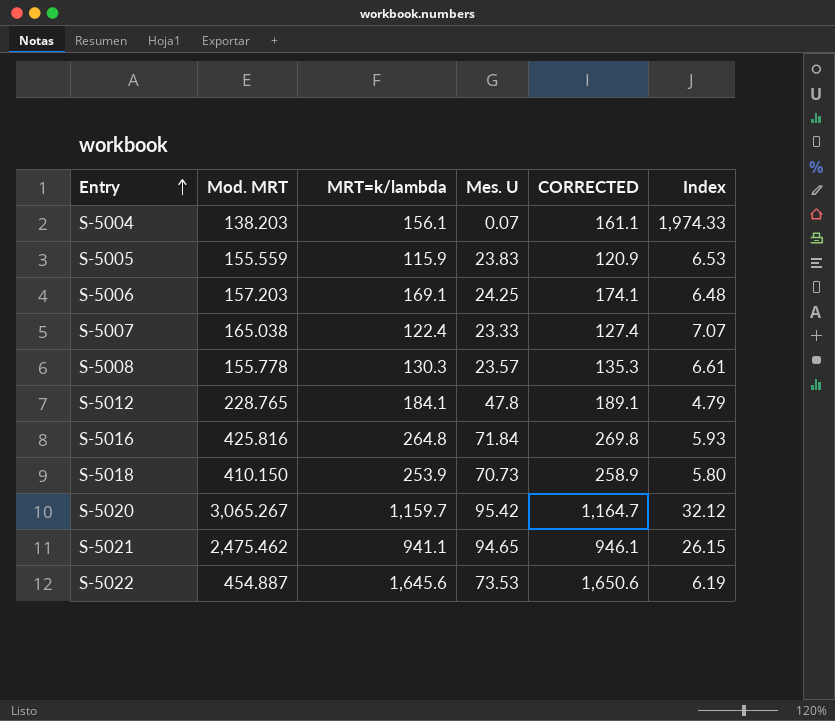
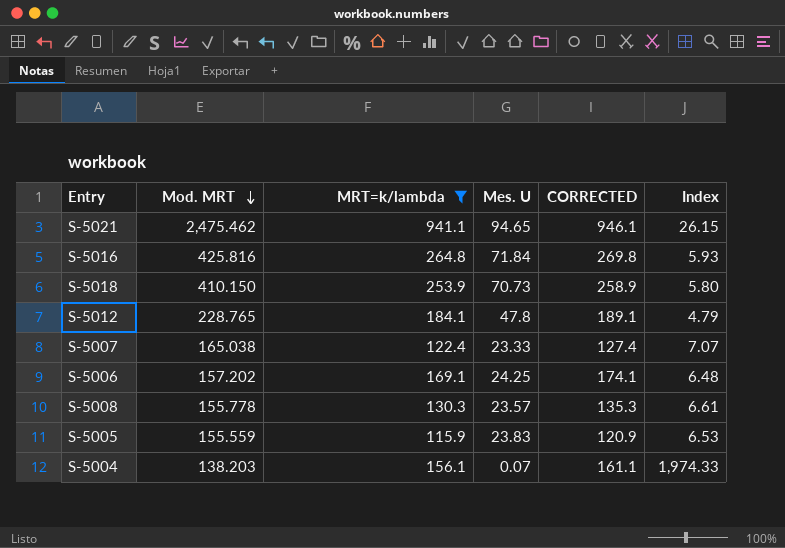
filter: none -> MRT=k/lambda <= 941.1
row order: Entry ascending -> Mod. MRT descending
S-5006 | Mod. MRT: 157.203 -> 157.202

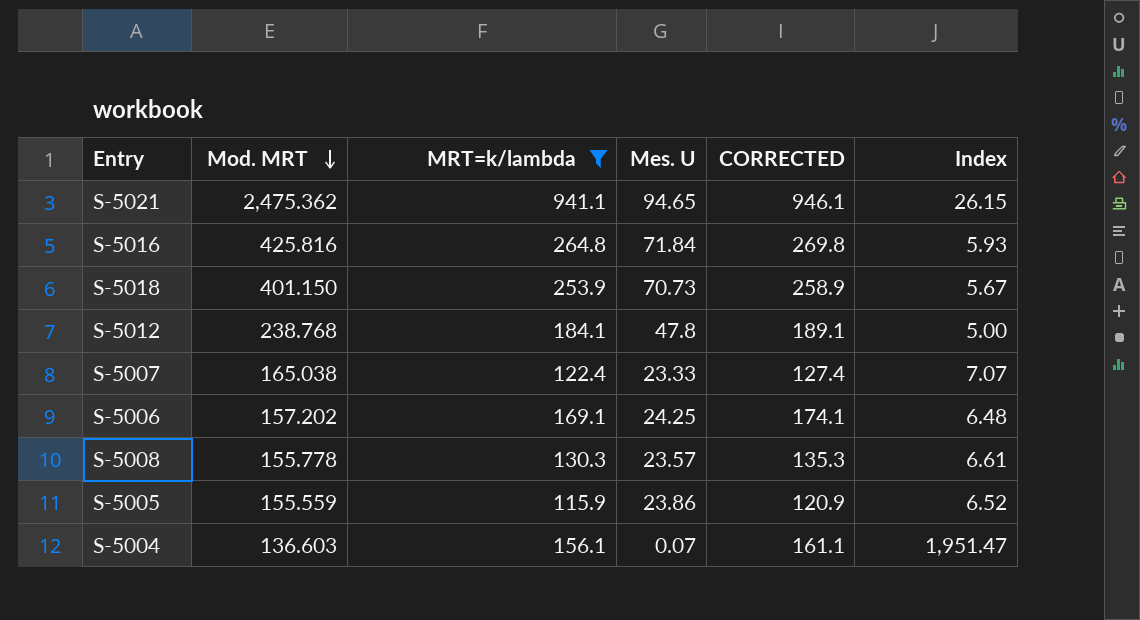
S-5021 | Mod. MRT: 2,475.462 -> 2,475.362
S-5018 | Mod. MRT: 410.150 -> 401.150
S-5018 | Index: 5.80 -> 5.67
S-5012 | Mod. MRT: 228.765 -> 238.768
S-5012 | Index: 4.79 -> 5.00
S-5005 | Mes. U: 23.83 -> 23.86
S-5005 | Index: 6.53 -> 6.52
S-5004 | Mod. MRT: 138.203 -> 136.603
S-5004 | Index: 1,974.33 -> 1,951.47

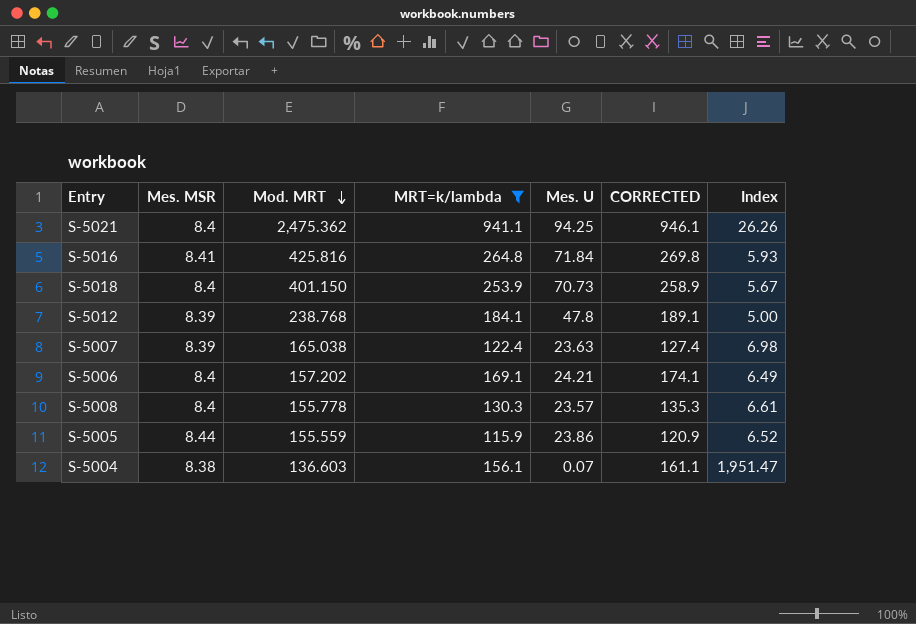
column Mes. MSR | position: none -> 2
S-5021 | Mes. U: 94.65 -> 94.25
S-5021 | Index: 26.15 -> 26.26
S-5007 | Mes. U: 23.33 -> 23.63
S-5007 | Index: 7.07 -> 6.98
S-5006 | Mes. U: 24.25 -> 24.21
S-5006 | Index: 6.48 -> 6.49

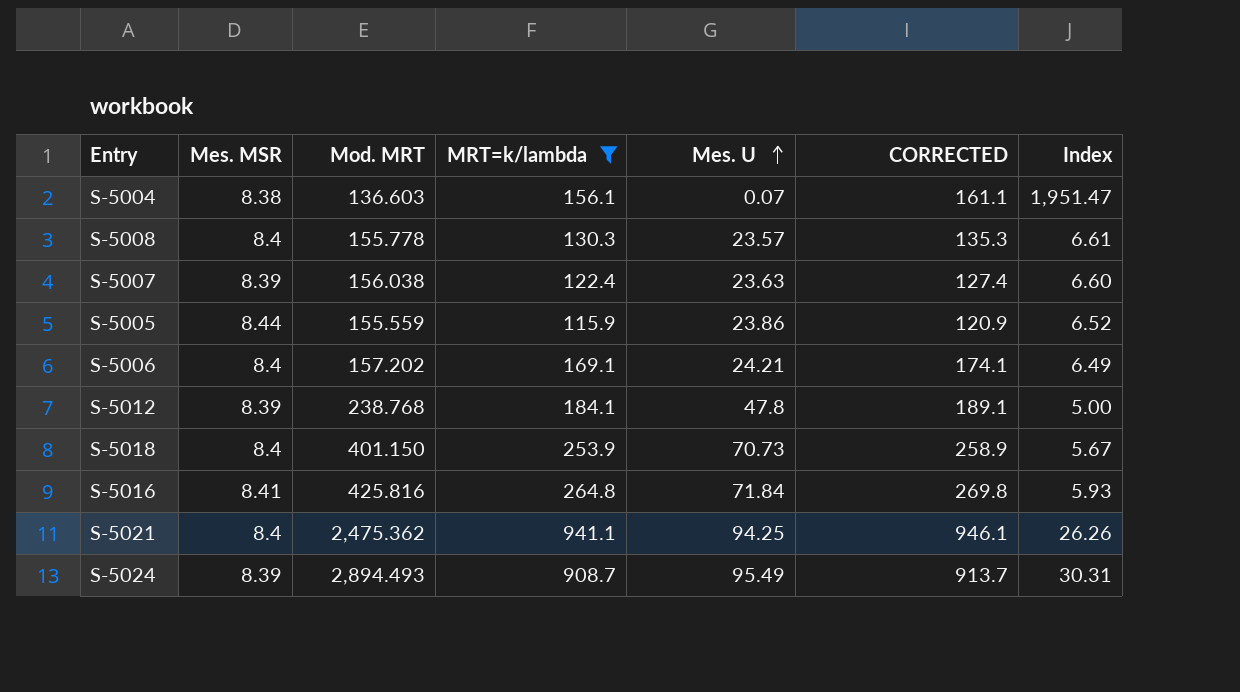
row order: Mod. MRT descending -> Mes. U ascending
S-5007 | Mod. MRT: 165.038 -> 156.038
S-5007 | Index: 6.98 -> 6.60
row S-5024: none -> 8.39 | 2,894.493 | 908.7 | 95.49 | 913.7 | 30.31

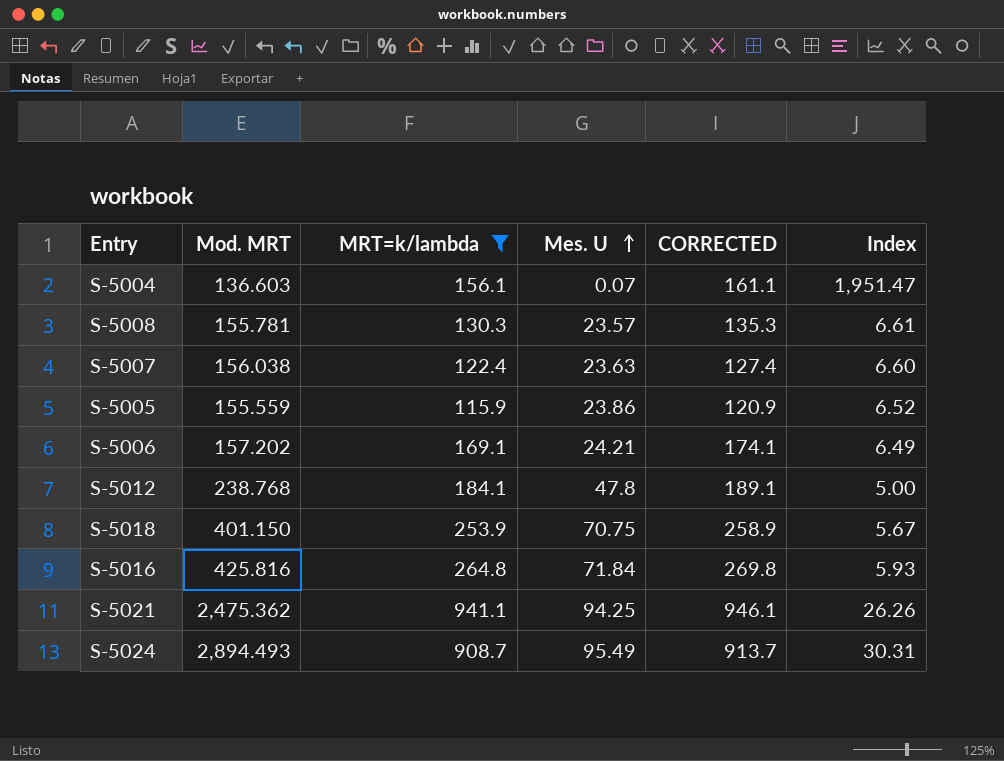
column Mes. MSR | position: 2 -> none
S-5008 | Mod. MRT: 155.778 -> 155.781
S-5018 | Mes. U: 70.73 -> 70.75

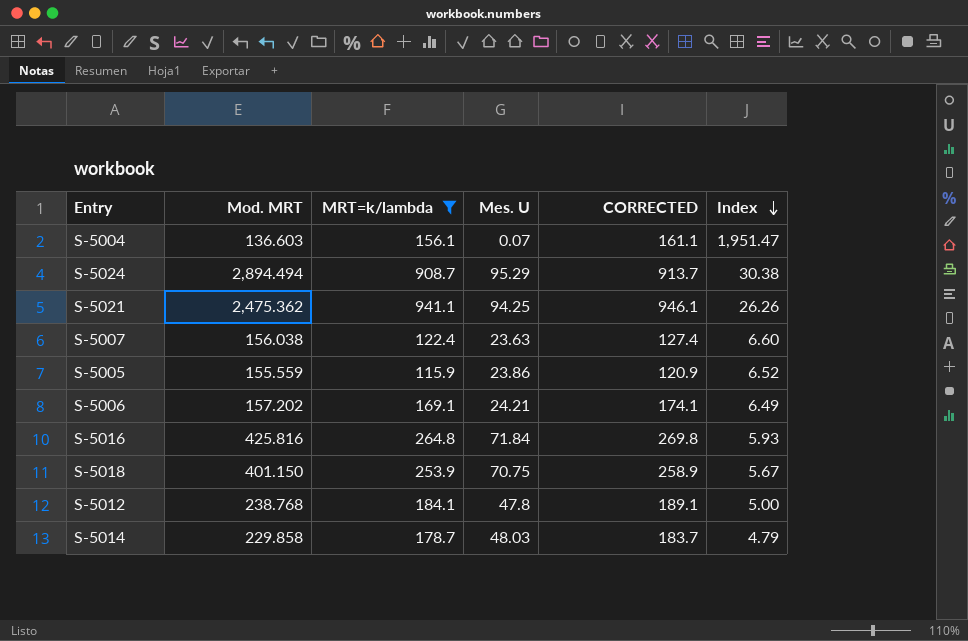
row order: Mes. U ascending -> Index descending
row S-5008: 155.781 | 130.3 | 23.57 | 135.3 | 6.61 -> none
S-5024 | Mod. MRT: 2,894.493 -> 2,894.494
S-5024 | Mes. U: 95.49 -> 95.29
S-5024 | Index: 30.31 -> 30.38
row S-5014: none -> 229.858 | 178.7 | 48.03 | 183.7 | 4.79

